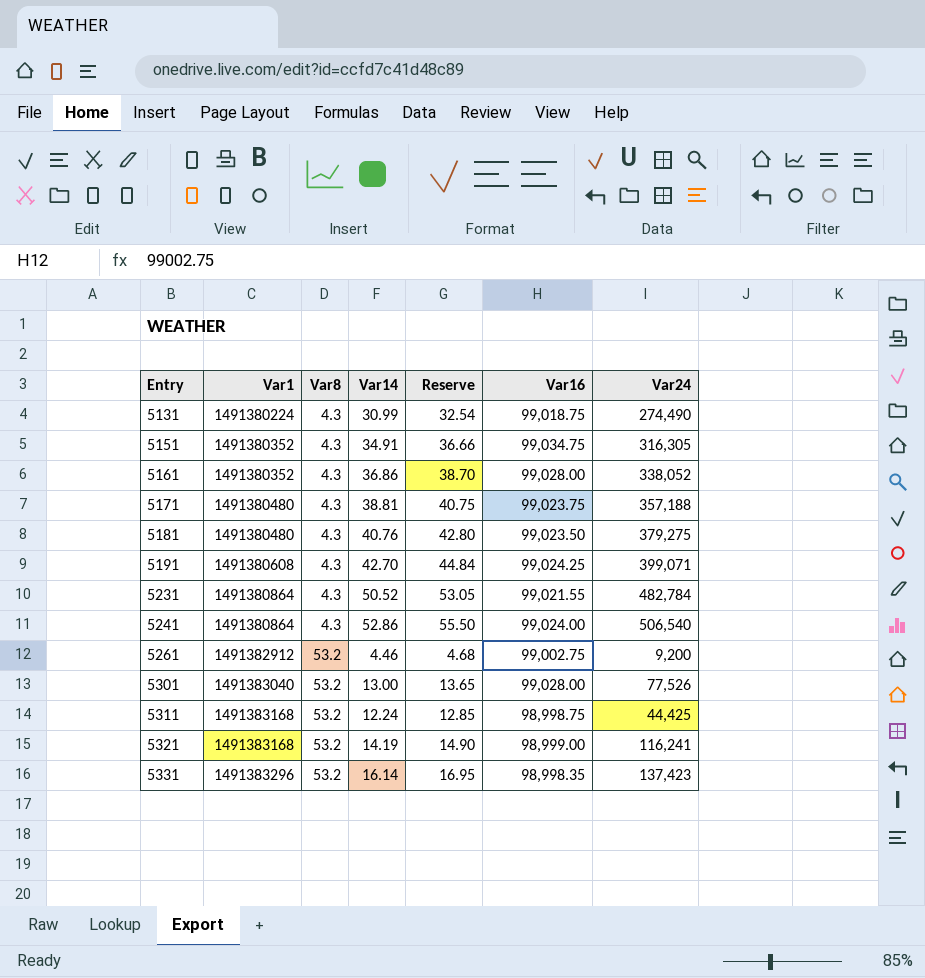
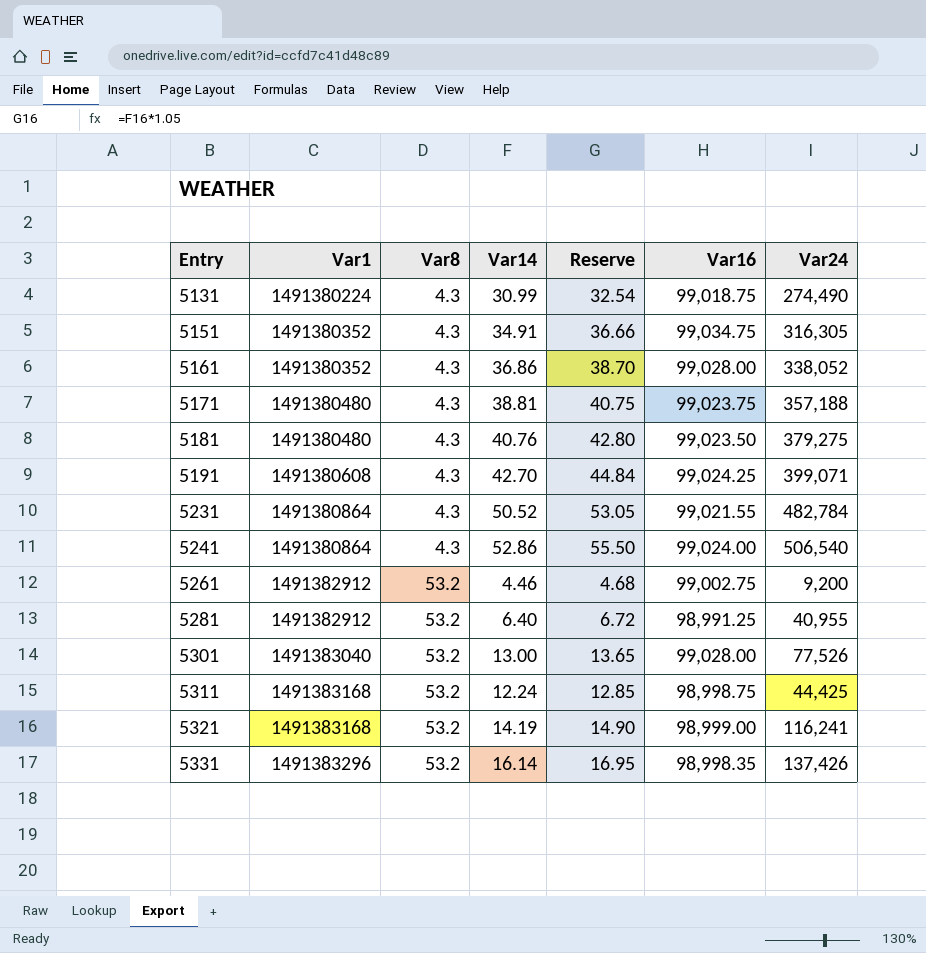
row 5281: none -> 1491382912 | 53.2 | 6.40 | 6.72 | 98,991.25 | 40,955
5331 | Var24: 137,423 -> 137,426

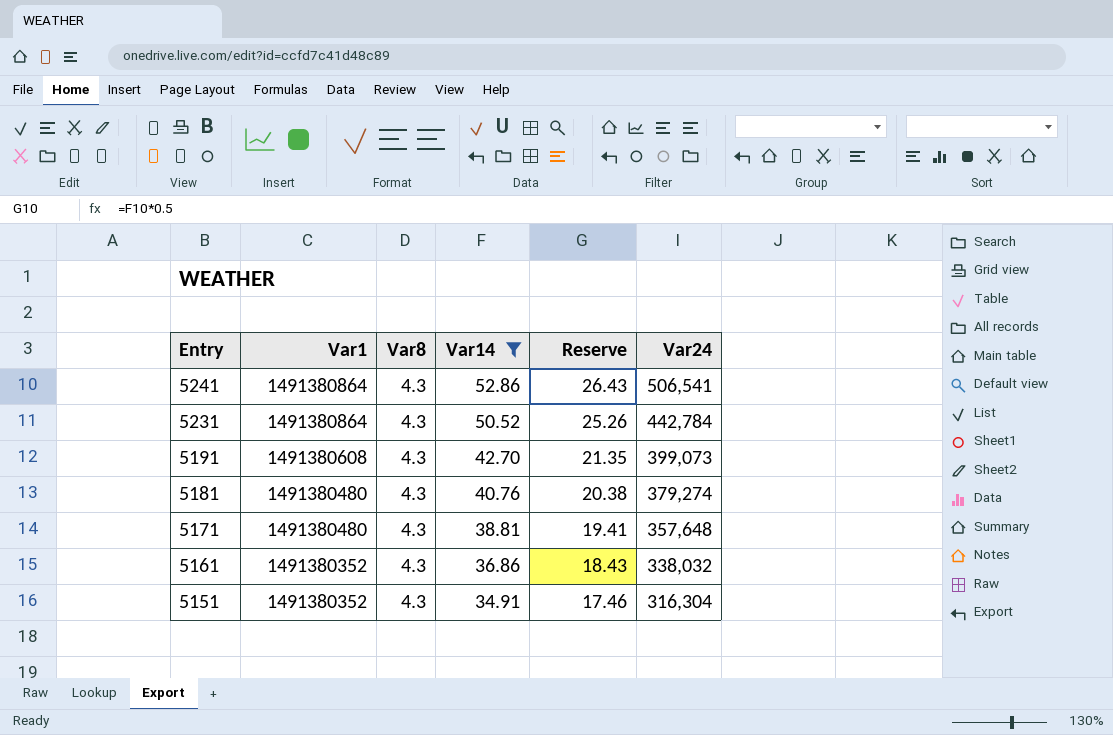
filter: none -> Var14 >= 34.91
row order: Entry ascending -> Entry descending
column Var16 | position: 6 -> none
column Reserve | formula: [Var14] * 1.05 -> [Var14] * 0.5
5241 | Var24: 506,540 -> 506,541
5231 | Var24: 482,784 -> 442,784
5191 | Var24: 399,071 -> 399,073
5181 | Var24: 379,275 -> 379,274
5171 | Var24: 357,188 -> 357,648
5161 | Var24: 338,052 -> 338,032
5151 | Var24: 316,305 -> 316,304

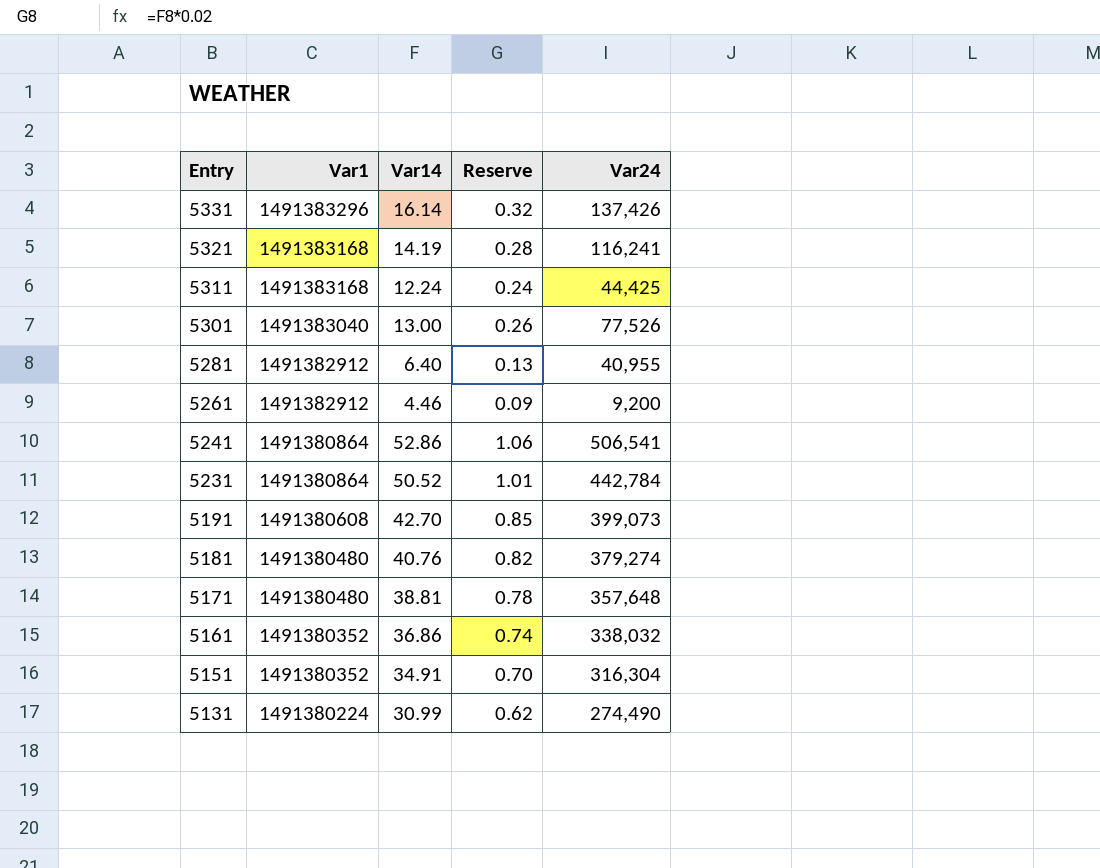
filter: Var14 >= 34.91 -> none
column Var8 | position: 3 -> none
column Reserve | formula: [Var14] * 0.5 -> [Var14] * 0.02

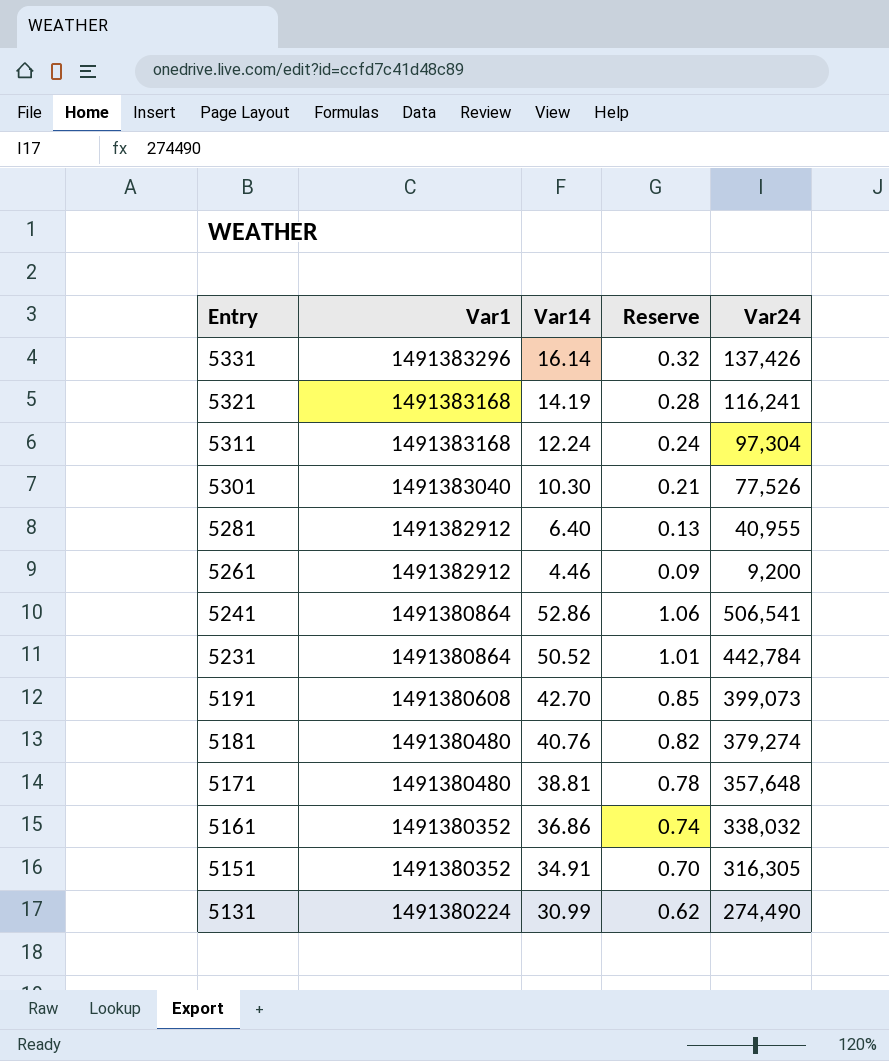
5311 | Var24: 44,425 -> 97,304
5301 | Var14: 13.00 -> 10.30
5301 | Reserve: 0.26 -> 0.21
5151 | Var24: 316,304 -> 316,305

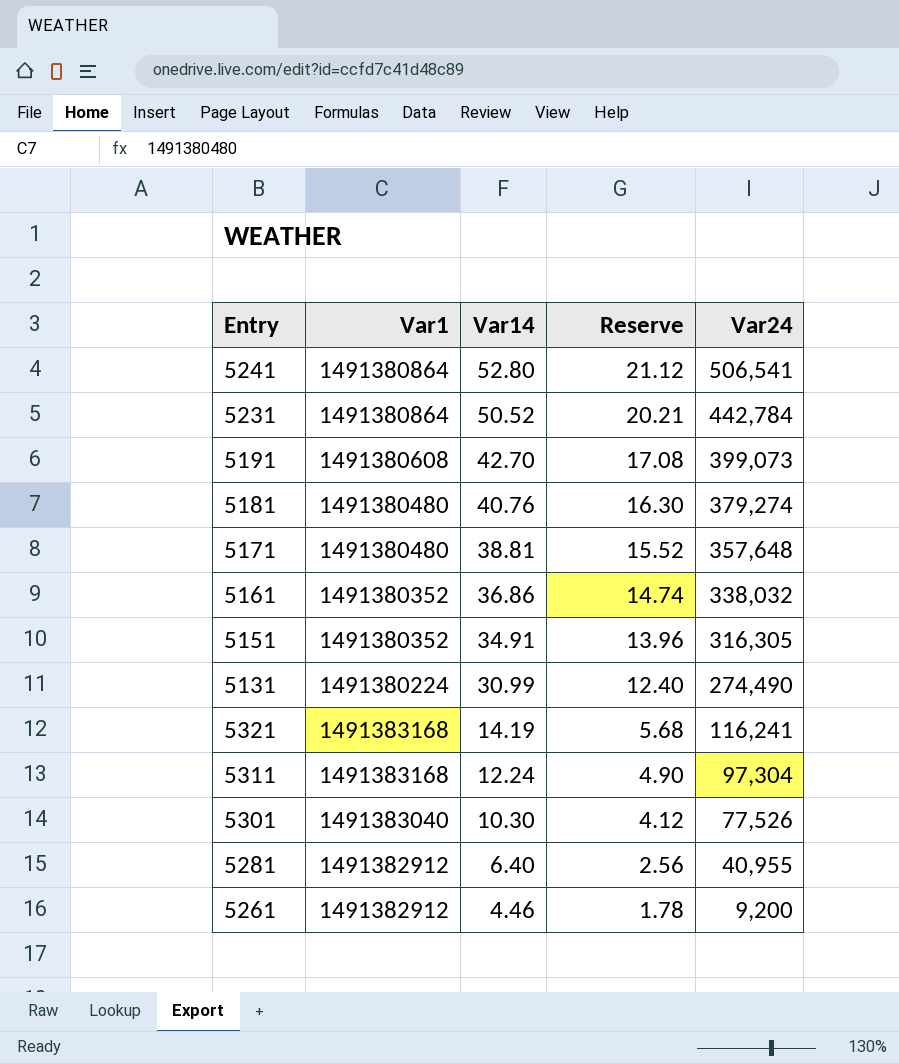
row order: Entry descending -> Var14 descending
column Reserve | formula: [Var14] * 0.02 -> [Var14] * 0.4
row 5331: 1491383296 | 16.14 | 0.32 | 137,426 -> none
5241 | Var14: 52.86 -> 52.80

